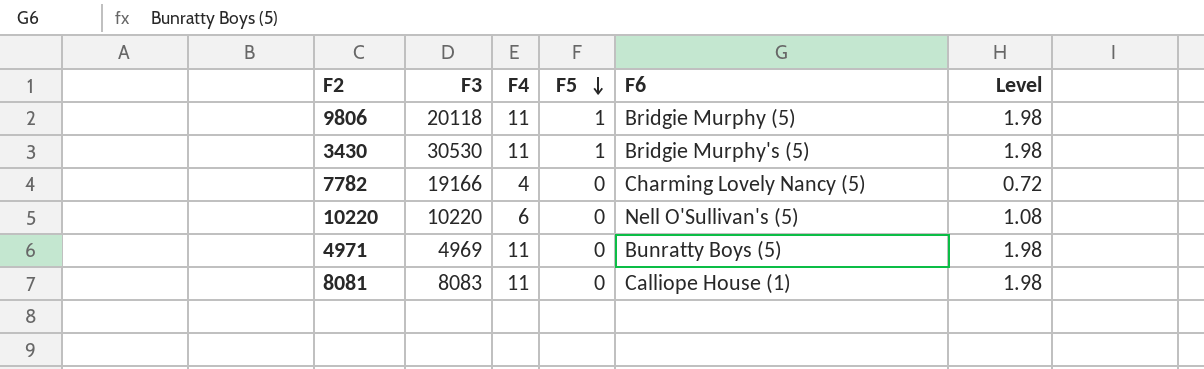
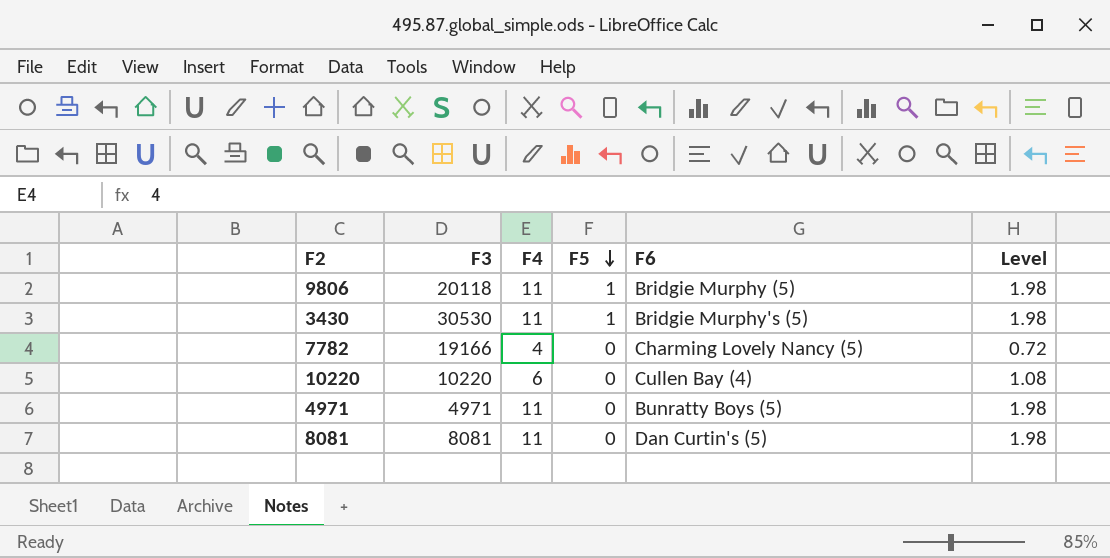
10220 | F6: Nell O'Sullivan's (5) -> Cullen Bay (4)
4971 | F3: 4969 -> 4971
8081 | F3: 8083 -> 8081
8081 | F6: Calliope House (1) -> Dan Curtin's (5)

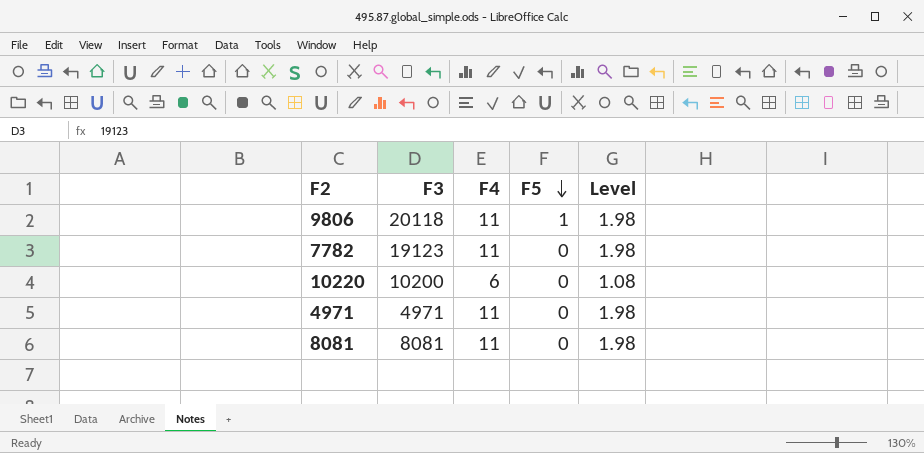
column F6 | position: 5 -> none
row 3430: 30530 | 11 | 1 | Bridgie Murphy's (5) | 1.98 -> none
7782 | F3: 19166 -> 19123
7782 | F4: 4 -> 11
7782 | Level: 0.72 -> 1.98
10220 | F3: 10220 -> 10200

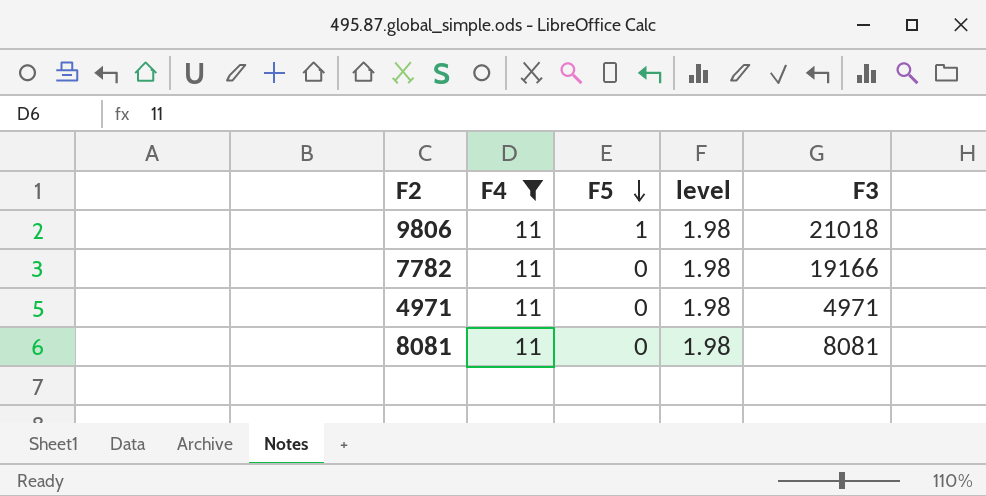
filter: none -> F4 = 11
column name: Level -> level
column F3 | position: 2 -> 5
9806 | F3: 20118 -> 21018
7782 | F3: 19123 -> 19166

